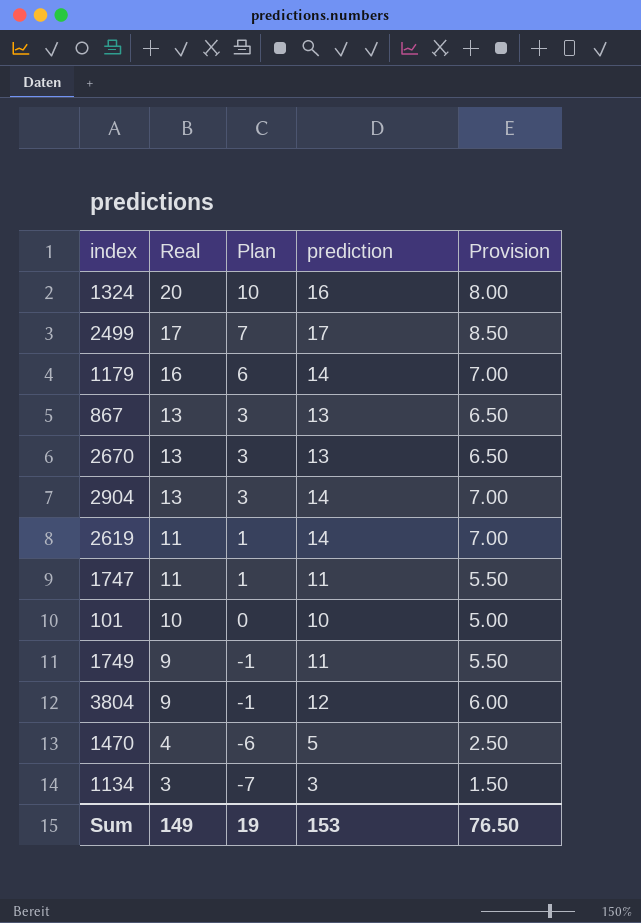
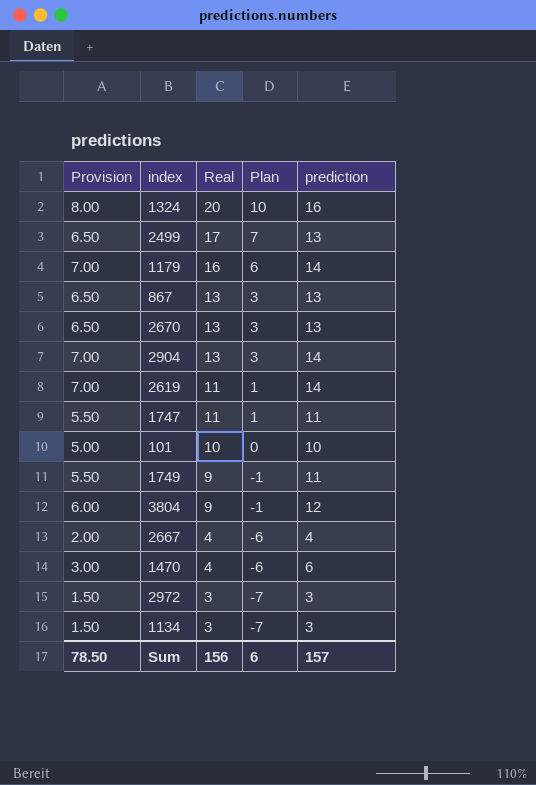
column Provision | position: 5 -> 1
2499 | Provision: 8.50 -> 6.50
2499 | prediction: 17 -> 13
row 2667: none -> 2.00 | 4 | -6 | 4
1470 | Provision: 2.50 -> 3.00
1470 | prediction: 5 -> 6
row 2972: none -> 1.50 | 3 | -7 | 3
Sum | Provision: 76.50 -> 78.50
Sum | Real: 149 -> 156
Sum | Plan: 19 -> 6
Sum | prediction: 153 -> 157

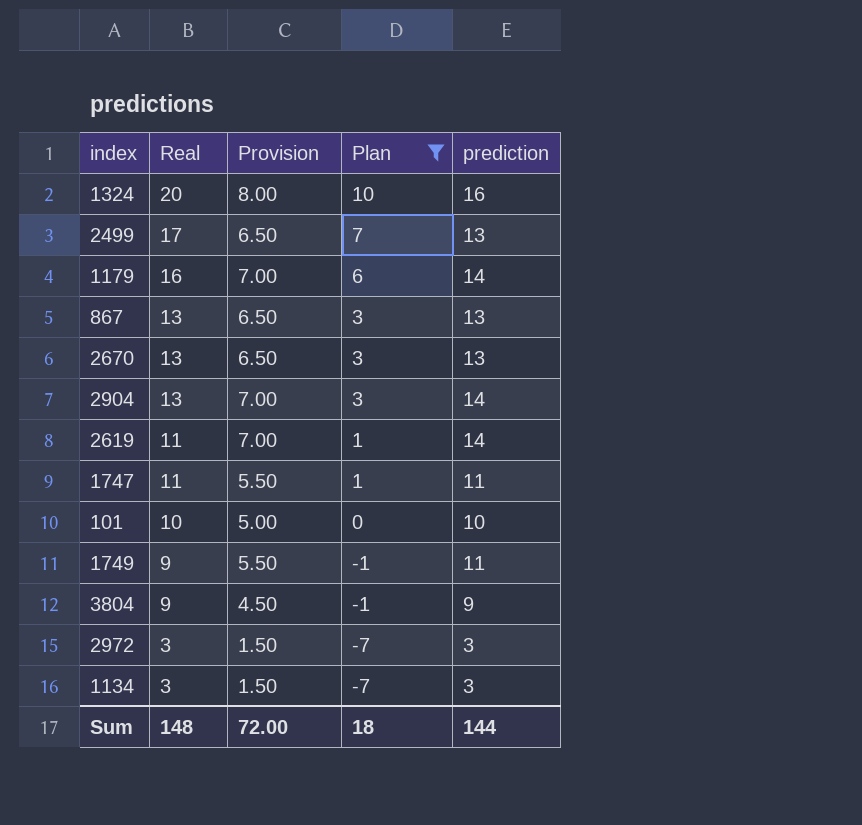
filter: none -> Plan != -6
column Provision | position: 1 -> 3
3804 | Provision: 6.00 -> 4.50
3804 | prediction: 12 -> 9
Sum | Real: 156 -> 148
Sum | Provision: 78.50 -> 72.00
Sum | Plan: 6 -> 18
Sum | prediction: 157 -> 144

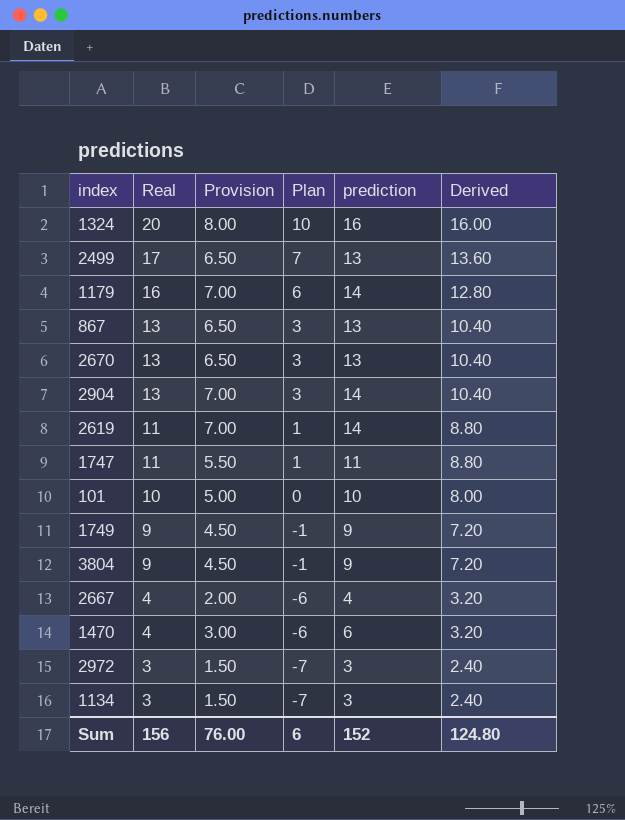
filter: Plan != -6 -> none
column Derived | formula: none -> [Real] * 0.8
1749 | Provision: 5.50 -> 4.50
1749 | prediction: 11 -> 9
Sum | Real: 148 -> 156
Sum | Provision: 72.00 -> 76.00
Sum | Plan: 18 -> 6
Sum | prediction: 144 -> 152

